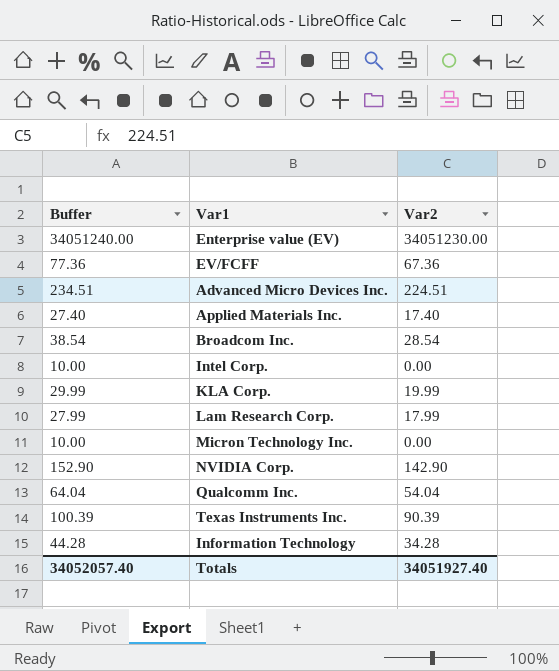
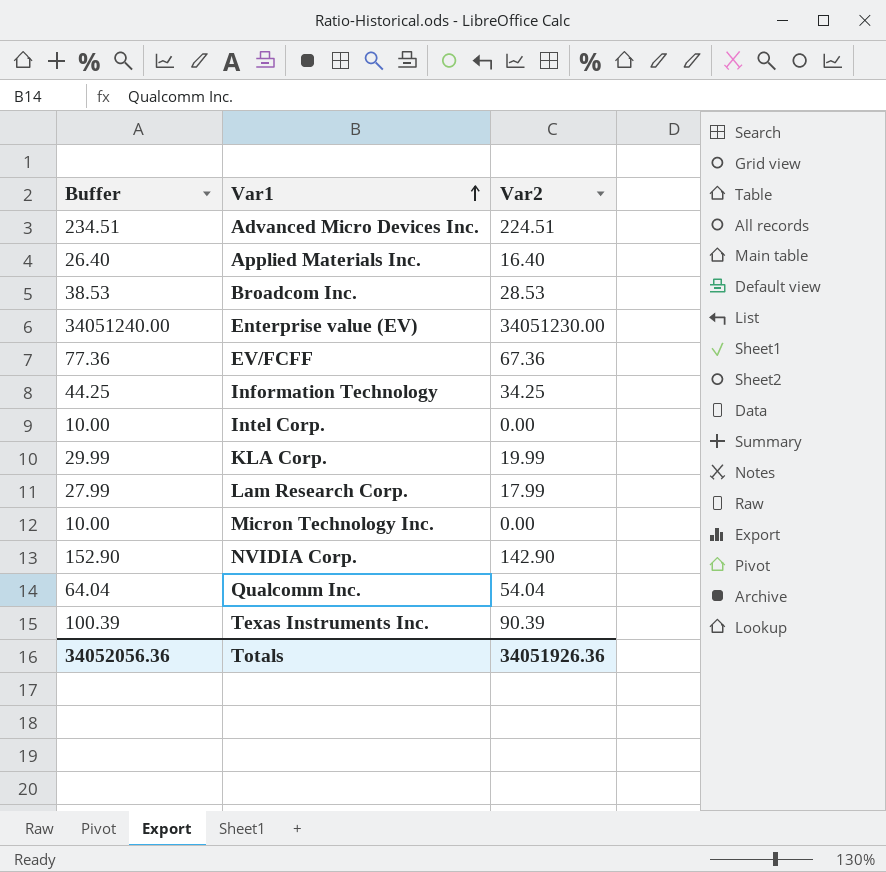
row order: none -> Var1 ascending
Applied Materials Inc. | Buffer: 27.40 -> 26.40
Applied Materials Inc. | Var2: 17.40 -> 16.40
Broadcom Inc. | Buffer: 38.54 -> 38.53
Broadcom Inc. | Var2: 28.54 -> 28.53
Information Technology | Buffer: 44.28 -> 44.25
Information Technology | Var2: 34.28 -> 34.25
Totals | Buffer: 34052057.40 -> 34052056.36
Totals | Var2: 34051927.40 -> 34051926.36

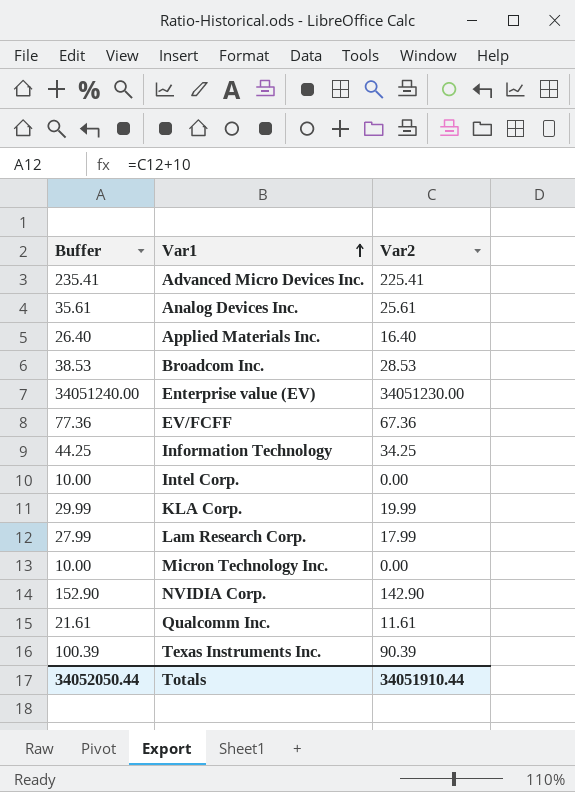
Advanced Micro Devices Inc. | Buffer: 234.51 -> 235.41
Advanced Micro Devices Inc. | Var2: 224.51 -> 225.41
row Analog Devices Inc.: none -> 35.61 | 25.61
Qualcomm Inc. | Buffer: 64.04 -> 21.61
Qualcomm Inc. | Var2: 54.04 -> 11.61
Totals | Buffer: 34052056.36 -> 34052050.44
Totals | Var2: 34051926.36 -> 34051910.44

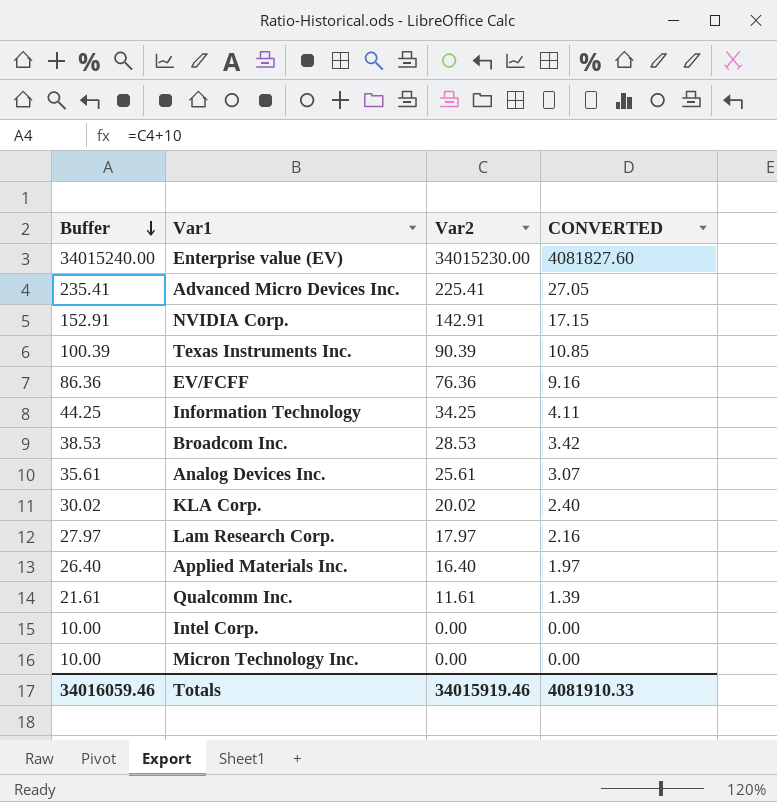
row order: Var1 ascending -> Buffer descending
column CONVERTED | formula: none -> [Var2] * 0.12
Enterprise value (EV) | Buffer: 34051240.00 -> 34015240.00
Enterprise value (EV) | Var2: 34051230.00 -> 34015230.00
NVIDIA Corp. | Buffer: 152.90 -> 152.91
NVIDIA Corp. | Var2: 142.90 -> 142.91
EV/FCFF | Buffer: 77.36 -> 86.36
EV/FCFF | Var2: 67.36 -> 76.36
KLA Corp. | Buffer: 29.99 -> 30.02
KLA Corp. | Var2: 19.99 -> 20.02
Lam Research Corp. | Buffer: 27.99 -> 27.97
Lam Research Corp. | Var2: 17.99 -> 17.97
Totals | Buffer: 34052050.44 -> 34016059.46
Totals | Var2: 34051910.44 -> 34015919.46

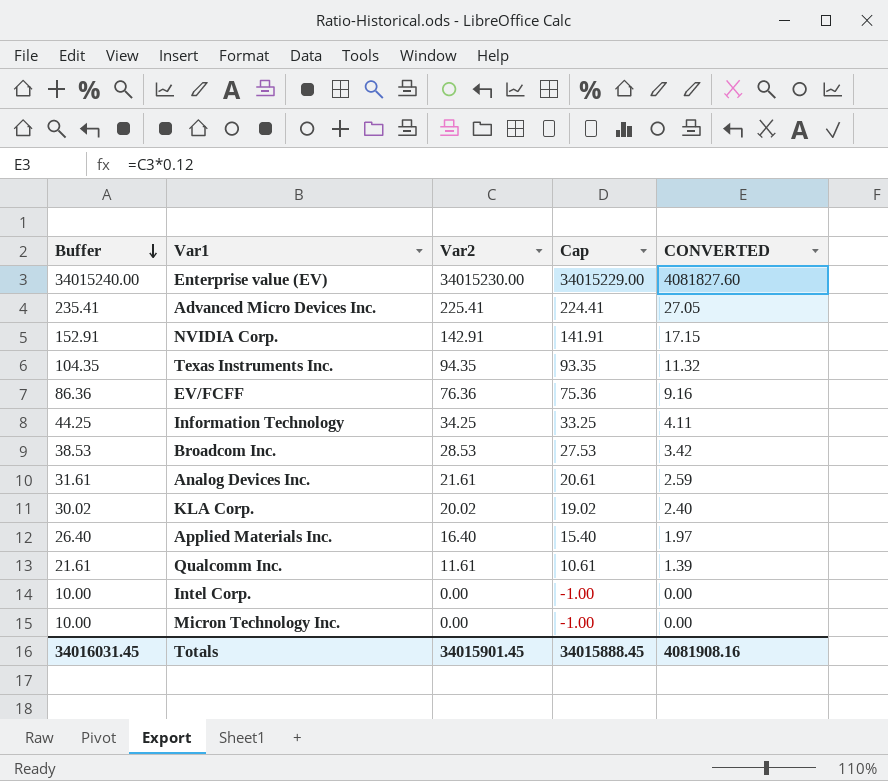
column Cap | formula: none -> [Var2] - 1
row Lam Research Corp.: 27.97 | 17.97 | 2.16 -> none
Texas Instruments Inc. | Buffer: 100.39 -> 104.35
Texas Instruments Inc. | Var2: 90.39 -> 94.35
Texas Instruments Inc. | CONVERTED: 10.85 -> 11.32
Analog Devices Inc. | Buffer: 35.61 -> 31.61
Analog Devices Inc. | Var2: 25.61 -> 21.61
Analog Devices Inc. | CONVERTED: 3.07 -> 2.59
Totals | Buffer: 34016059.46 -> 34016031.45
Totals | Var2: 34015919.46 -> 34015901.45
Totals | CONVERTED: 4081910.33 -> 4081908.16

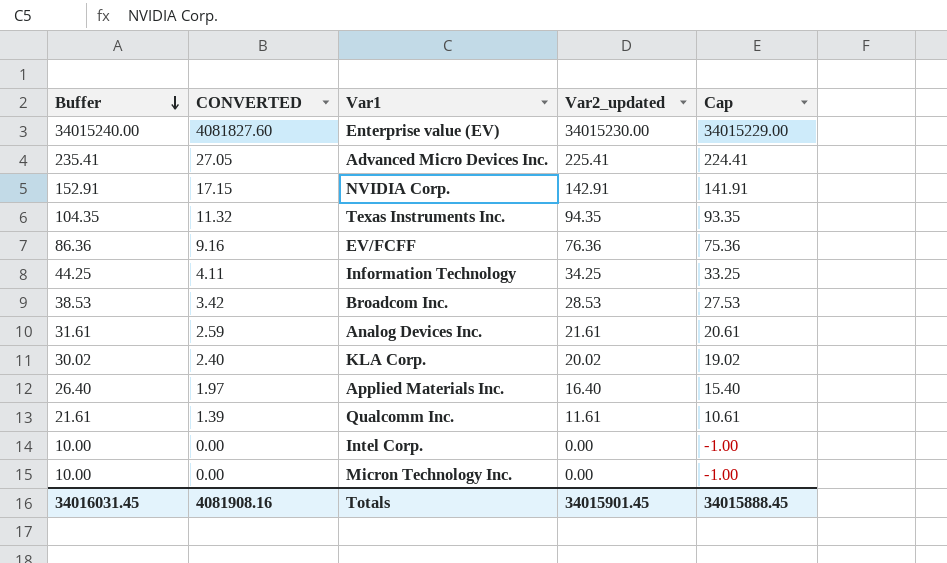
column CONVERTED | position: 5 -> 2
column name: Var2 -> Var2_updated

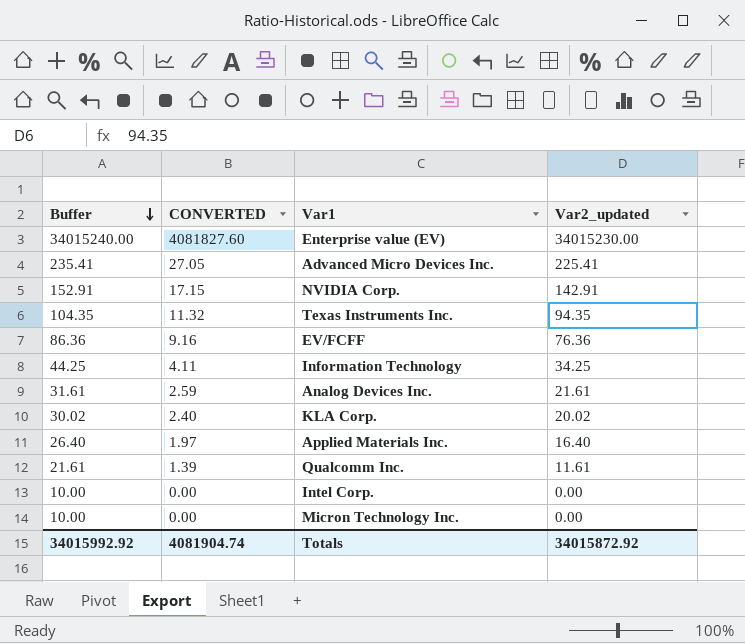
column Cap | formula: [Var2_updated] - 1 -> none
row Broadcom Inc.: 38.53 | 3.42 | 28.53 | 27.53 -> none
Totals | Buffer: 34016031.45 -> 34015992.92
Totals | CONVERTED: 4081908.16 -> 4081904.74
Totals | Var2_updated: 34015901.45 -> 34015872.92

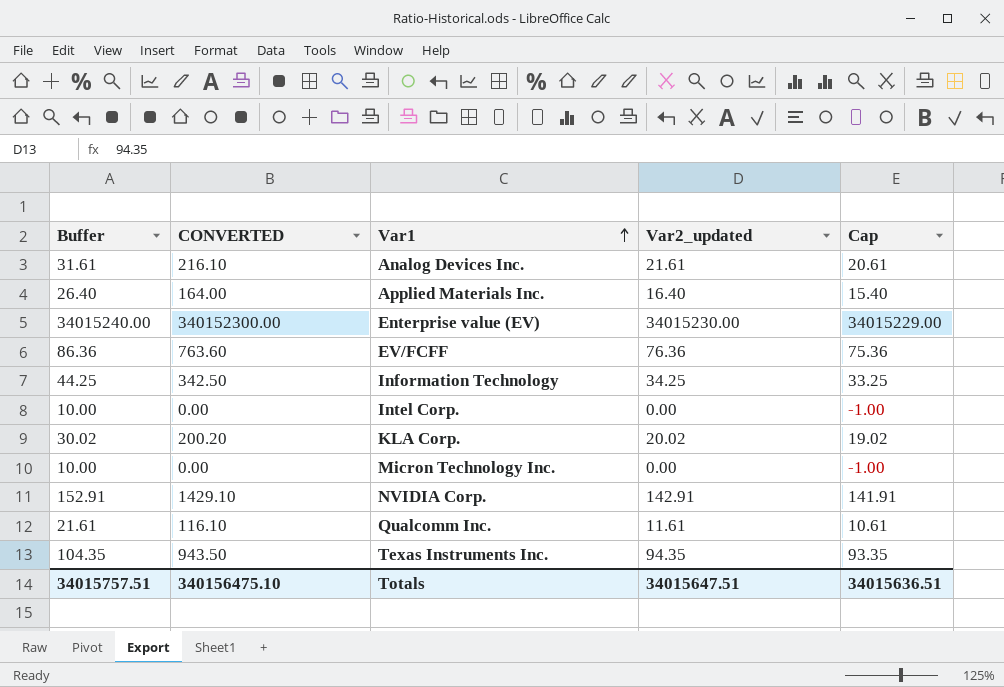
row order: Buffer descending -> Var1 ascending
column CONVERTED | formula: [Var2_updated] * 0.12 -> [Var2_updated] * 10
column Cap | formula: none -> [Var2_updated] - 1
row Advanced Micro Devices Inc.: 235.41 | 27.05 | 225.41 -> none
Totals | Buffer: 34015992.92 -> 34015757.51
Totals | CONVERTED: 4081904.74 -> 340156475.10
Totals | Var2_updated: 34015872.92 -> 34015647.51

